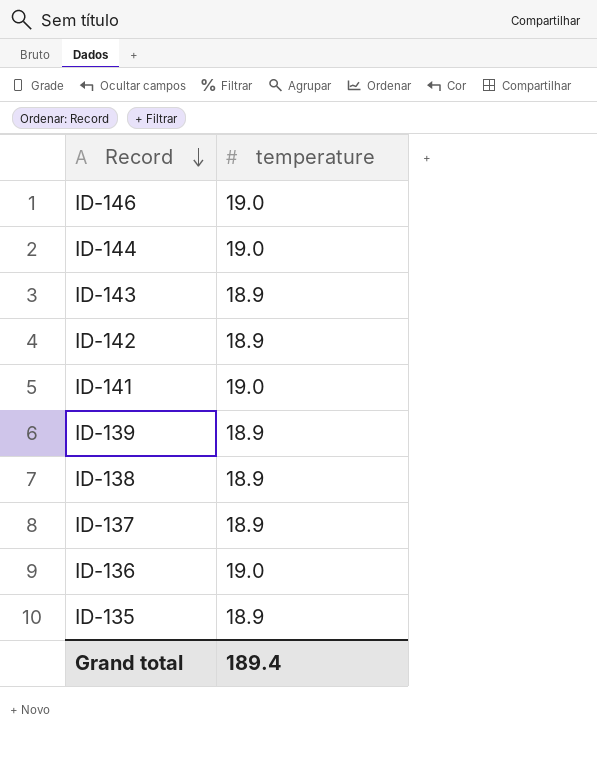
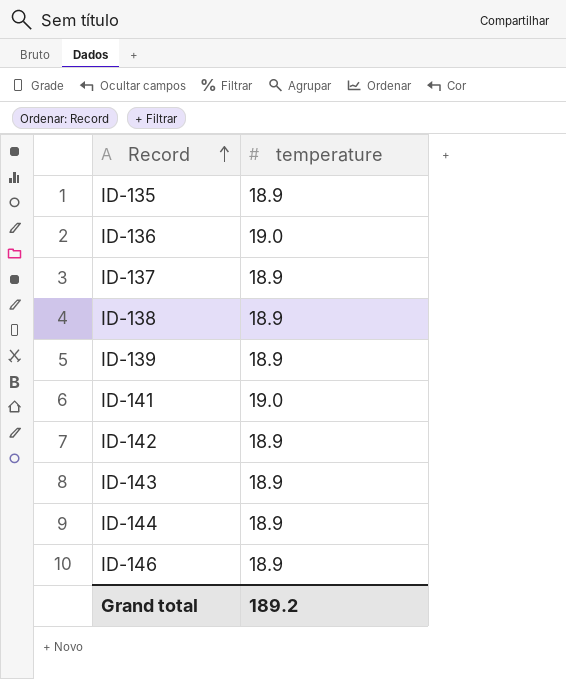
row order: Record descending -> Record ascending
ID-144 | temperature: 19.0 -> 18.9
ID-146 | temperature: 19.0 -> 18.9
Grand total | temperature: 189.4 -> 189.2

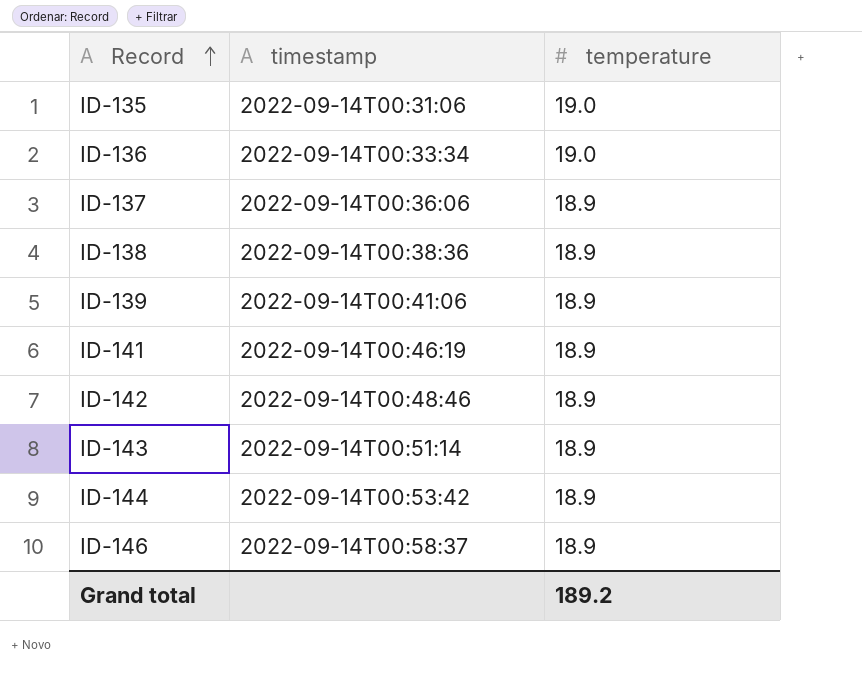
column timestamp | position: none -> 2
ID-135 | temperature: 18.9 -> 19.0
ID-141 | temperature: 19.0 -> 18.9

